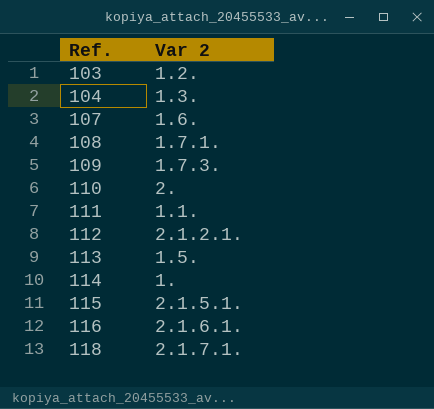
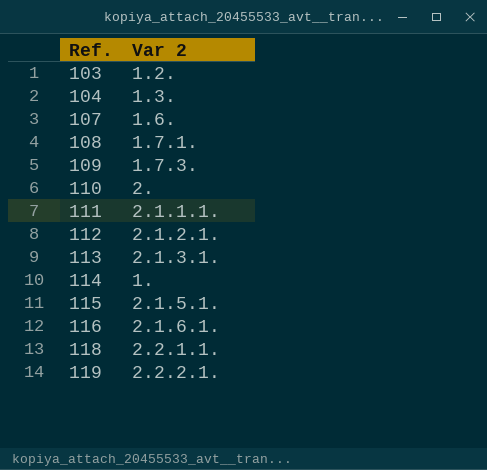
111 | Var 2: 1.1. -> 2.1.1.1.
113 | Var 2: 1.5. -> 2.1.3.1.
118 | Var 2: 2.1.7.1. -> 2.2.1.1.
row 119: none -> 2.2.2.1.

